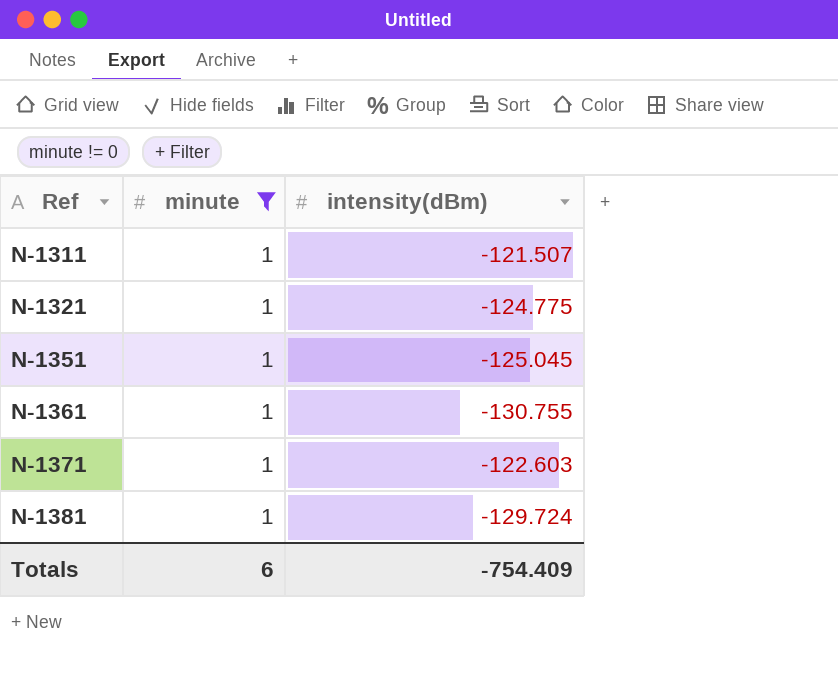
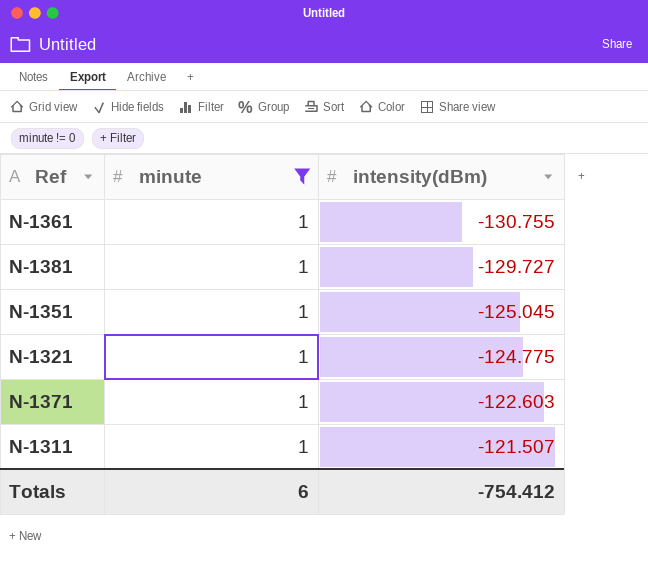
row order: Ref ascending -> intensity(dBm) ascending
N-1381 | intensity(dBm): -129.724 -> -129.727
Totals | intensity(dBm): -754.409 -> -754.412

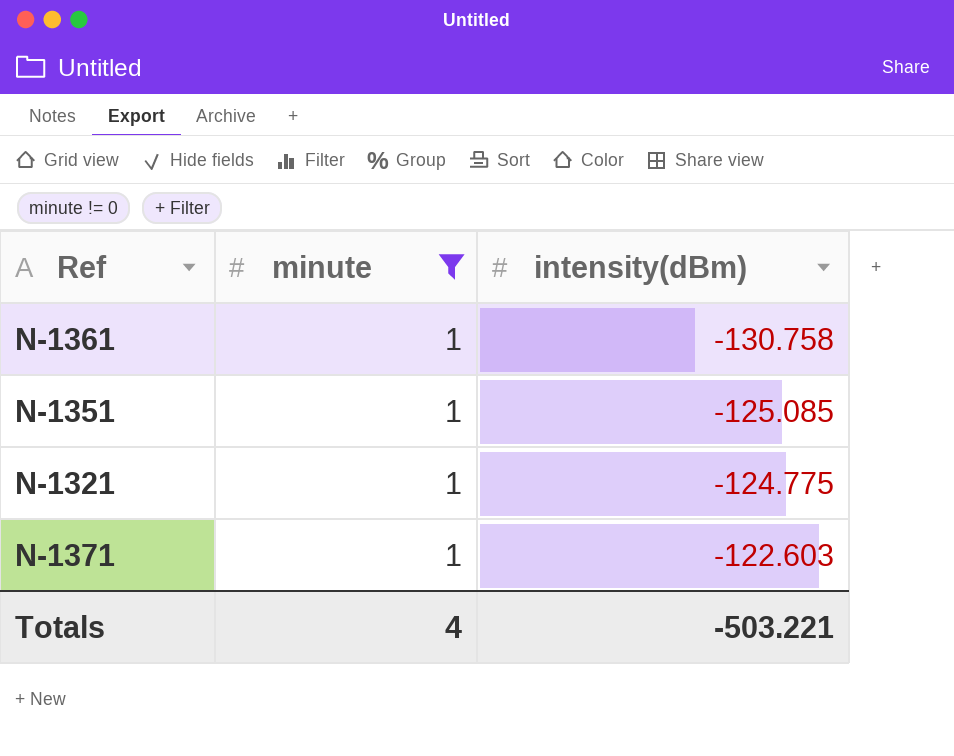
row N-1381: 1 | -129.727 -> none
row N-1311: 1 | -121.507 -> none
N-1361 | intensity(dBm): -130.755 -> -130.758
N-1351 | intensity(dBm): -125.045 -> -125.085
Totals | minute: 6 -> 4
Totals | intensity(dBm): -754.412 -> -503.221

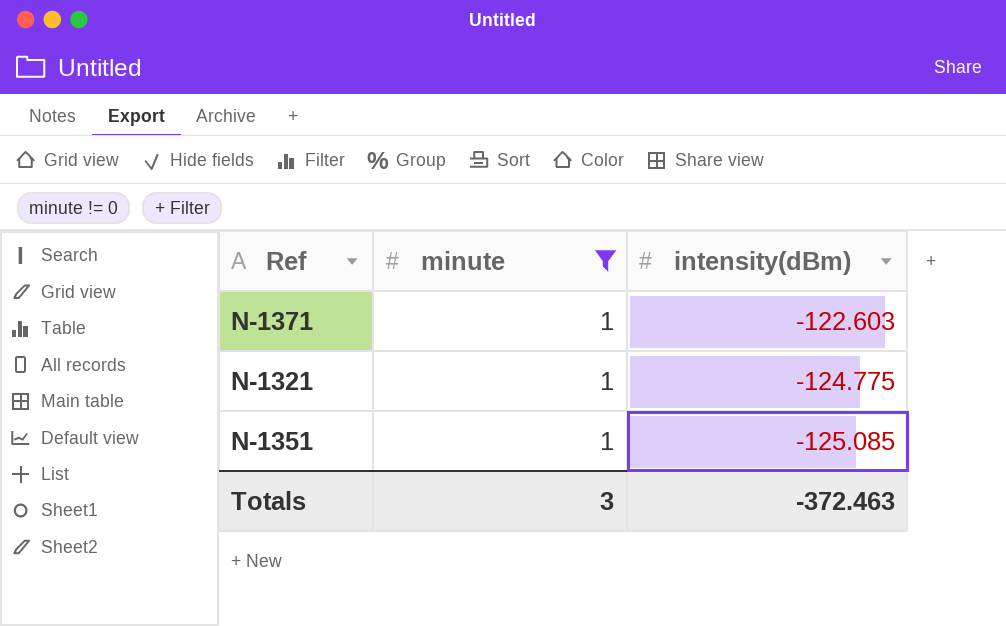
row order: intensity(dBm) ascending -> intensity(dBm) descending
row N-1361: 1 | -130.758 -> none
Totals | minute: 4 -> 3
Totals | intensity(dBm): -503.221 -> -372.463

